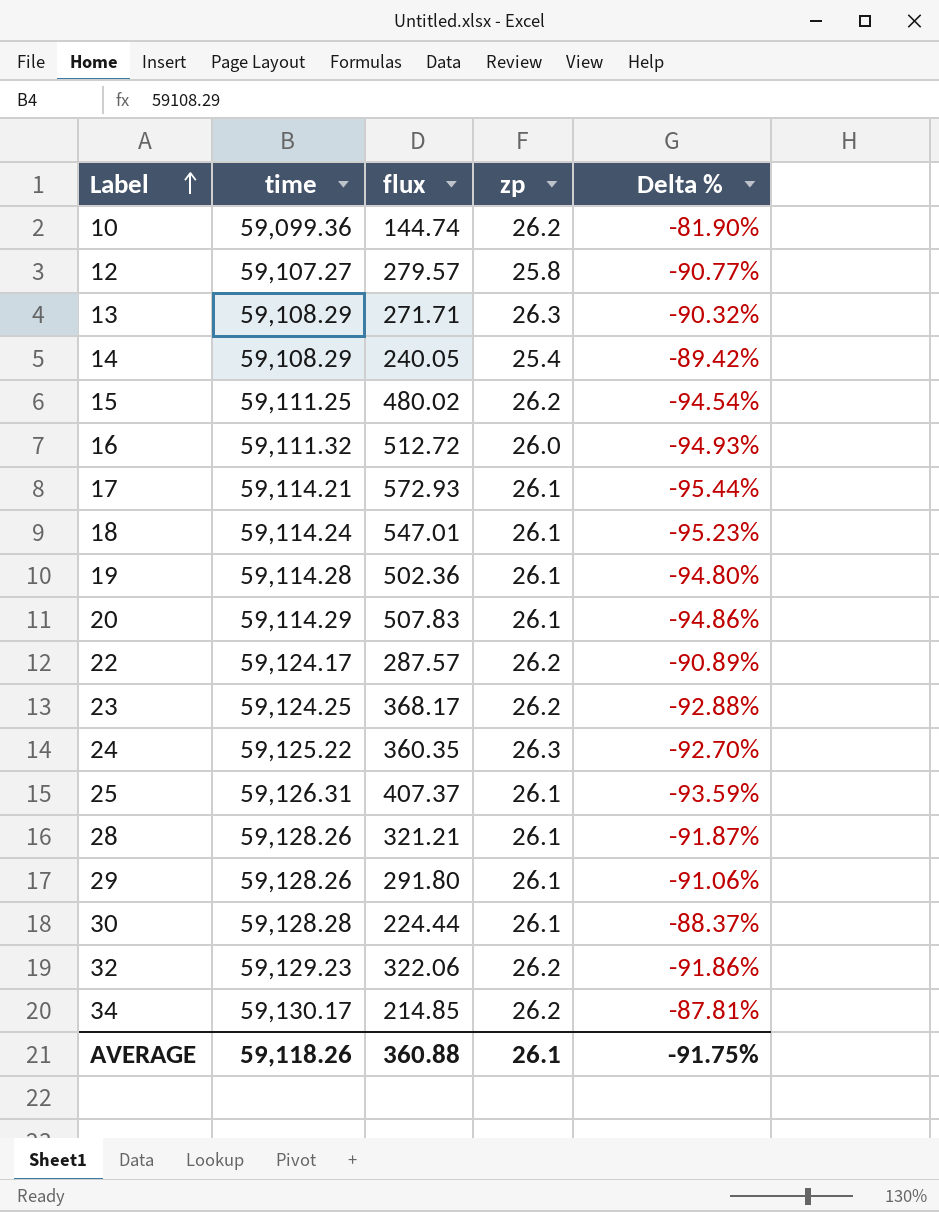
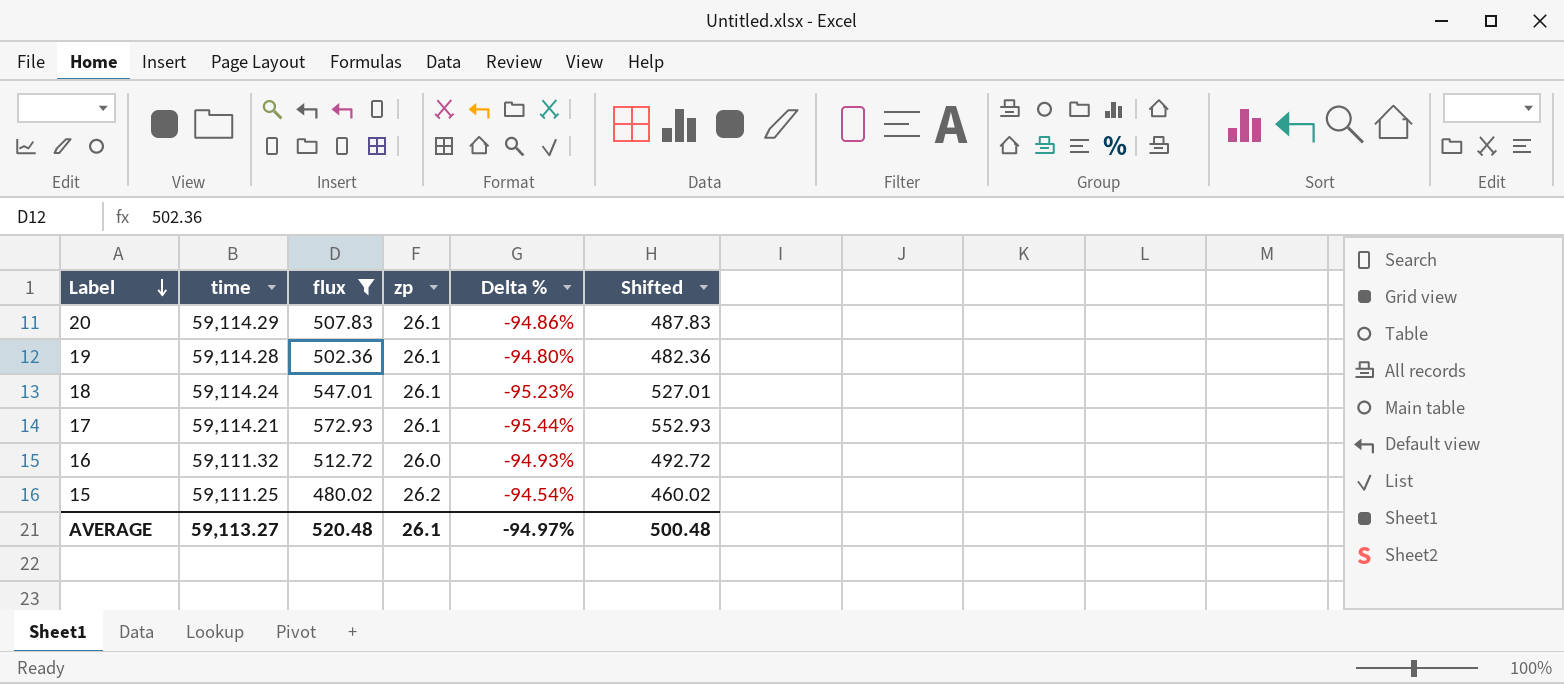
filter: none -> flux >= 480.02
row order: Label ascending -> Label descending
column Shifted | formula: none -> [flux] - 20
AVERAGE | time: 59,118.26 -> 59,113.27
AVERAGE | flux: 360.88 -> 520.48
AVERAGE | Delta %: -91.75% -> -94.97%

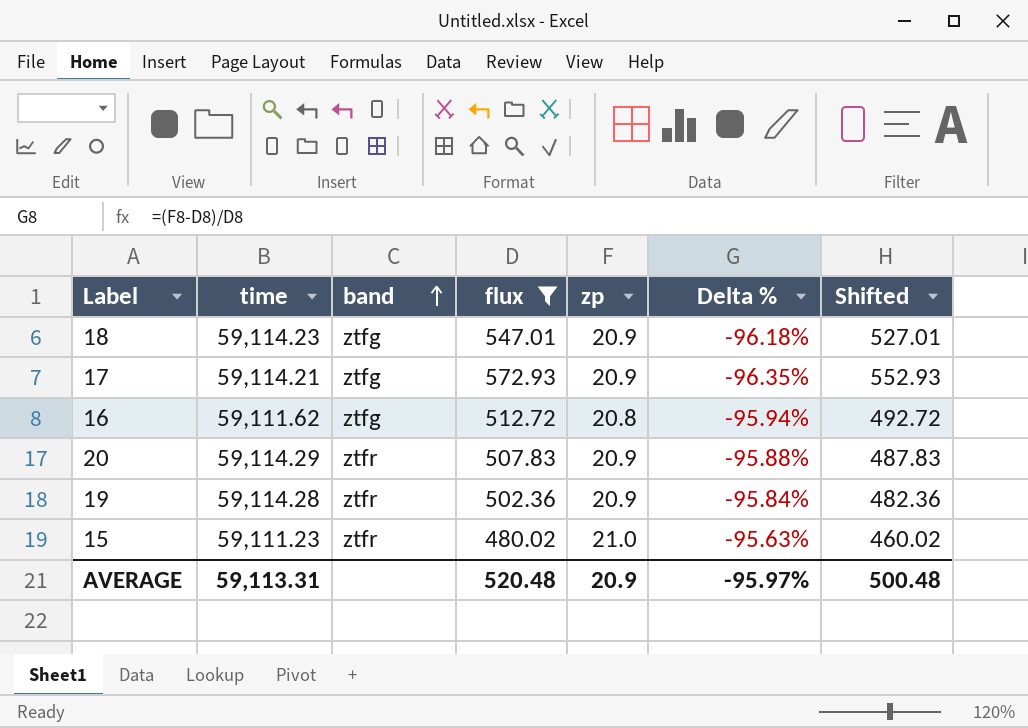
row order: Label descending -> band ascending
column band | position: none -> 3
18 | time: 59,114.24 -> 59,114.23
18 | zp: 26.1 -> 20.9
18 | Delta %: -95.23% -> -96.18%
17 | zp: 26.1 -> 20.9
17 | Delta %: -95.44% -> -96.35%
16 | time: 59,111.32 -> 59,111.62
16 | zp: 26.0 -> 20.8
16 | Delta %: -94.93% -> -95.94%
20 | zp: 26.1 -> 20.9
20 | Delta %: -94.86% -> -95.88%
19 | zp: 26.1 -> 20.9
19 | Delta %: -94.80% -> -95.84%
15 | time: 59,111.25 -> 59,111.23
15 | zp: 26.2 -> 21.0
15 | Delta %: -94.54% -> -95.63%
AVERAGE | time: 59,113.27 -> 59,113.31
AVERAGE | zp: 26.1 -> 20.9
AVERAGE | Delta %: -94.97% -> -95.97%

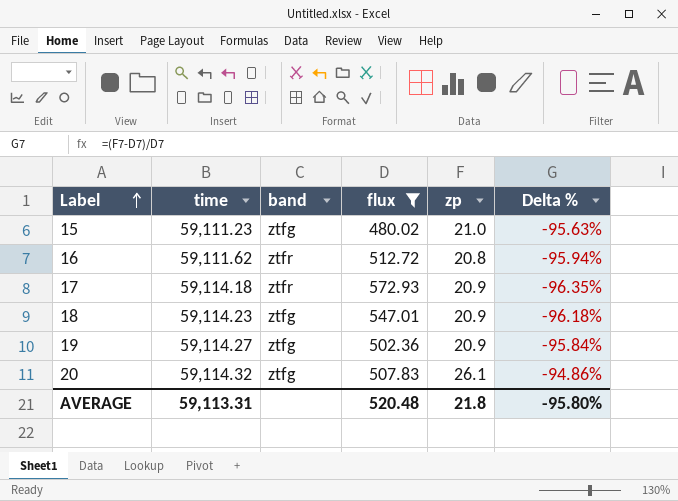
row order: band ascending -> Label ascending
column Shifted | formula: [flux] - 20 -> none
15 | band: ztfr -> ztfg
16 | band: ztfg -> ztfr
17 | time: 59,114.21 -> 59,114.18
17 | band: ztfg -> ztfr
19 | time: 59,114.28 -> 59,114.27
19 | band: ztfr -> ztfg
20 | time: 59,114.29 -> 59,114.32
20 | band: ztfr -> ztfg
20 | zp: 20.9 -> 26.1
20 | Delta %: -95.88% -> -94.86%
AVERAGE | zp: 20.9 -> 21.8
AVERAGE | Delta %: -95.97% -> -95.80%

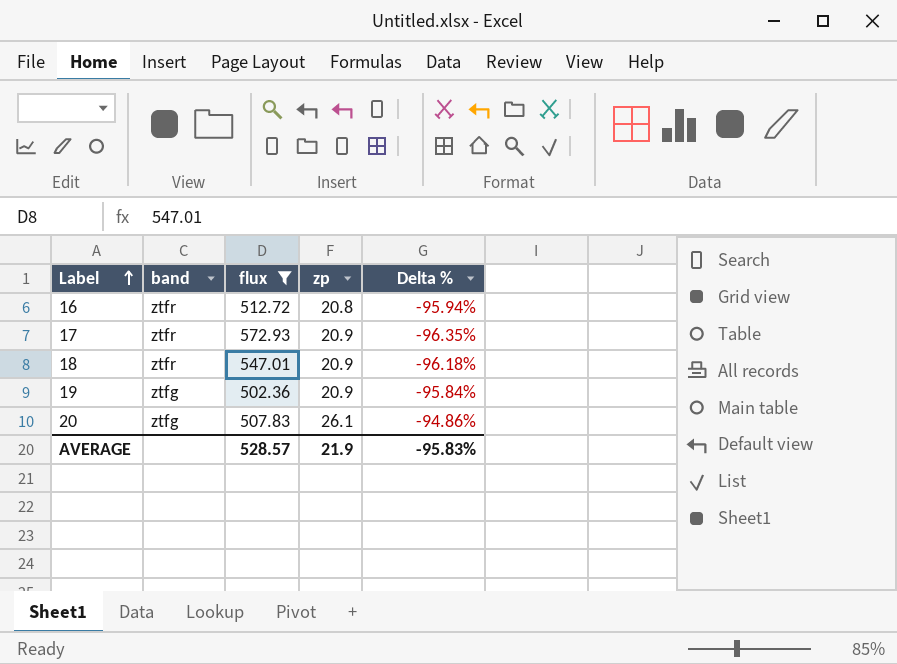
column time | position: 2 -> none
row 15: 59,111.23 | ztfg | 480.02 | 21.0 | -95.63% -> none
18 | band: ztfg -> ztfr
AVERAGE | flux: 520.48 -> 528.57
AVERAGE | zp: 21.8 -> 21.9
AVERAGE | Delta %: -95.80% -> -95.83%

